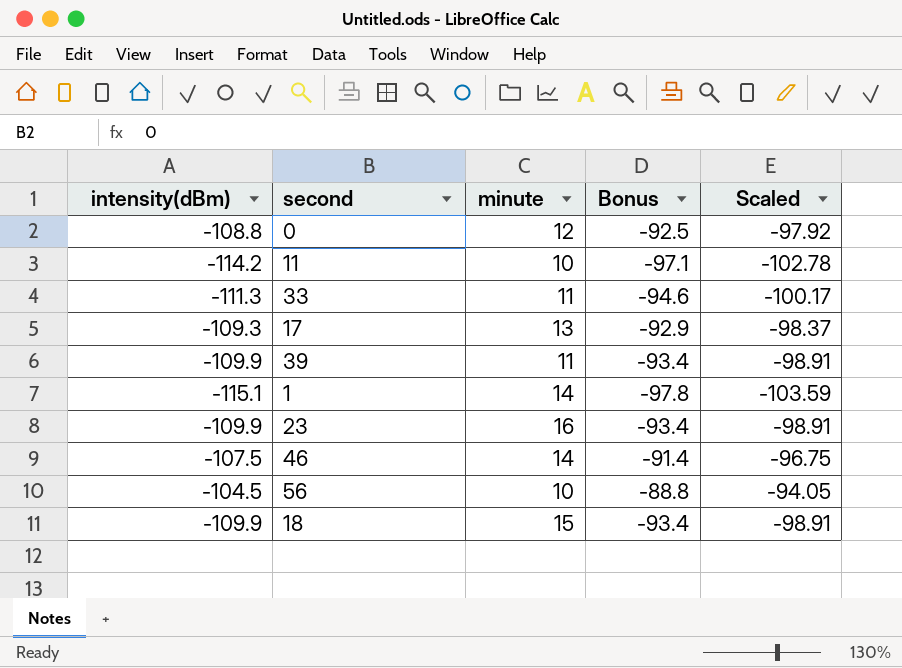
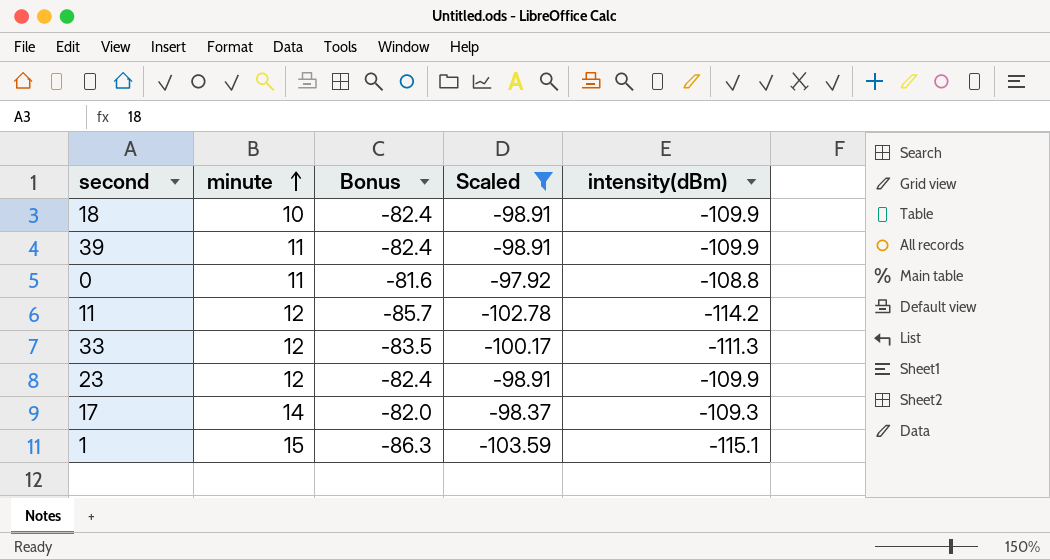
filter: none -> Scaled <= -97.92
row order: none -> minute ascending
column Bonus | formula: [intensity(dBm)] * 0.85 -> [intensity(dBm)] * 0.75
column intensity(dBm) | position: 1 -> 5
18 | minute: 15 -> 10
0 | minute: 12 -> 11
11 | minute: 10 -> 12
33 | minute: 11 -> 12
23 | minute: 16 -> 12
17 | minute: 13 -> 14
1 | minute: 14 -> 15

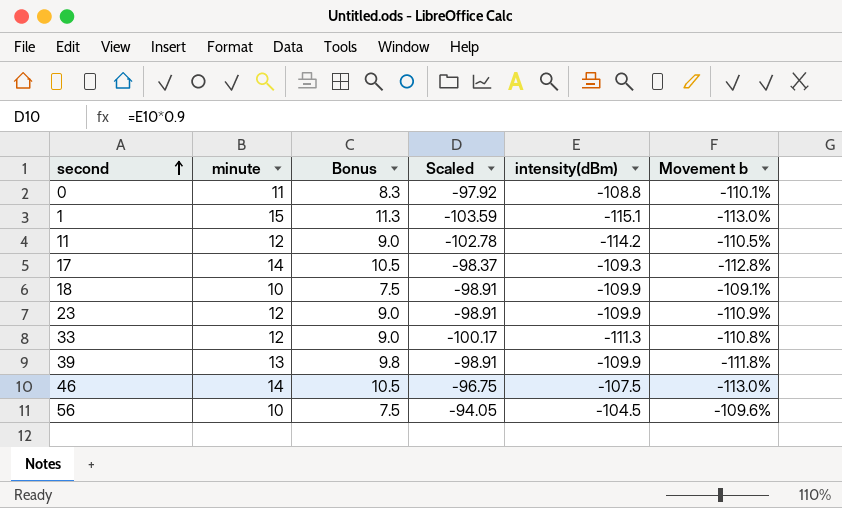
filter: Scaled <= -97.92 -> none
row order: minute ascending -> second ascending
column Bonus | formula: [intensity(dBm)] * 0.75 -> [minute] * 0.75
column Movement b | formula: none -> ([minute] - [intensity(dBm)]) / [intensity(dBm)]
39 | minute: 11 -> 13

